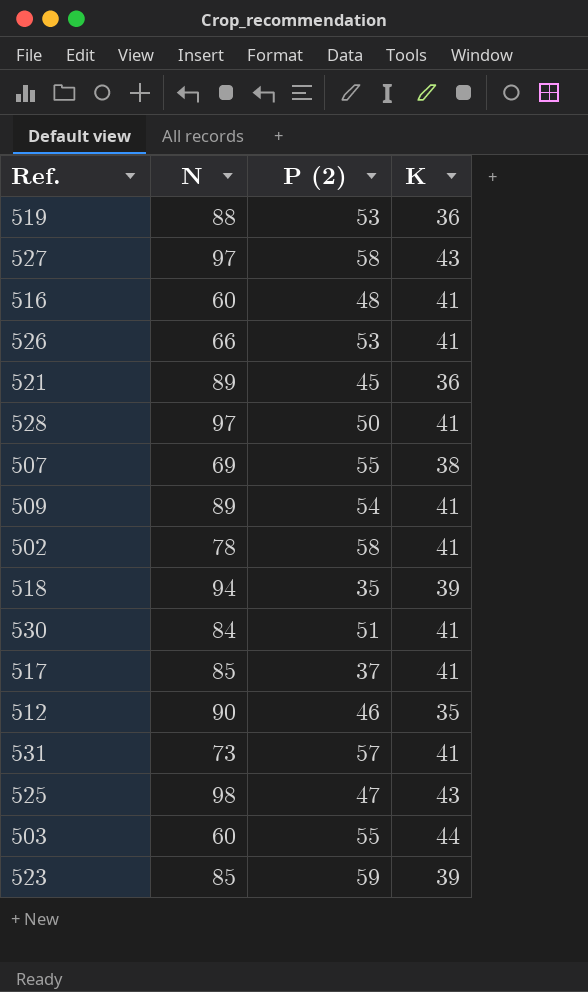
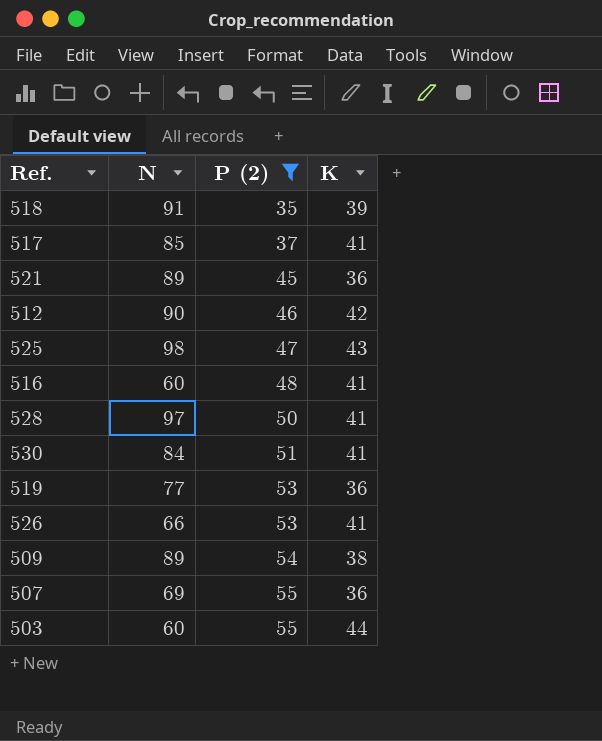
filter: none -> P (2) <= 55
row order: none -> P (2) ascending
518 | N: 94 -> 91
512 | K: 35 -> 42
519 | N: 88 -> 77
509 | K: 41 -> 38
507 | K: 38 -> 36

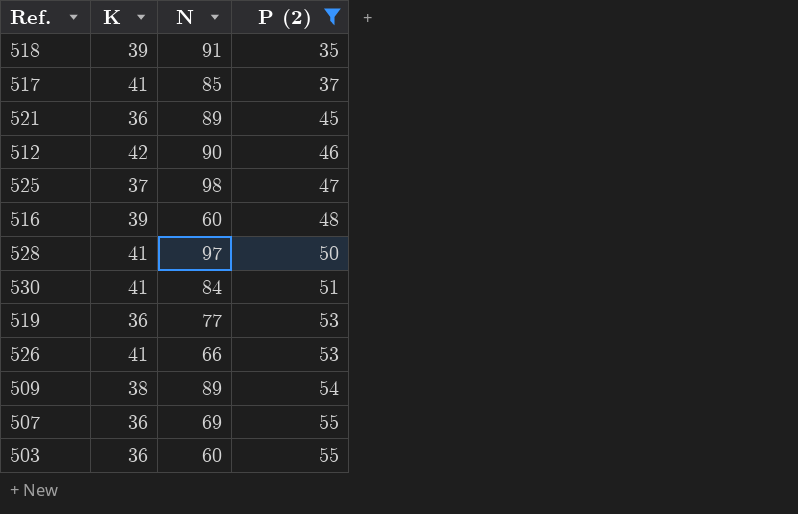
column K | position: 4 -> 2
525 | K: 43 -> 37
516 | K: 41 -> 39
503 | K: 44 -> 36

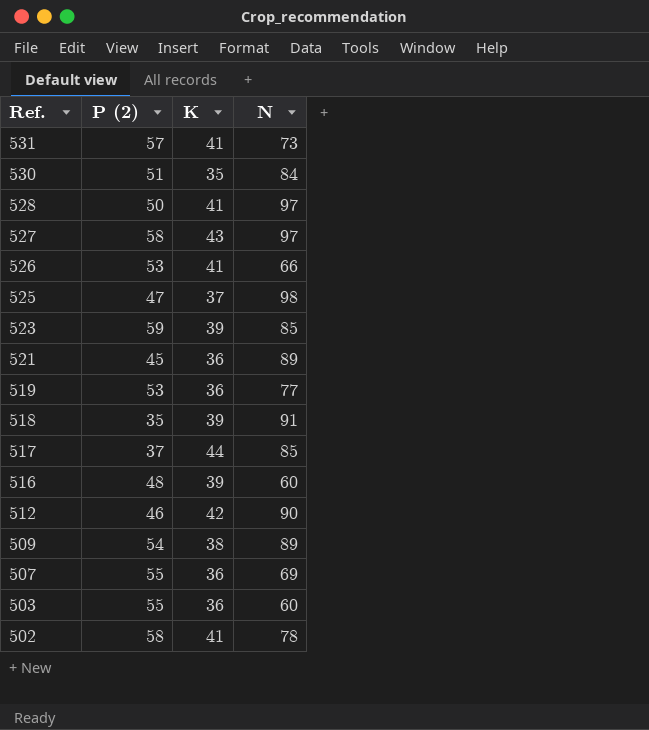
filter: P (2) <= 55 -> none
row order: P (2) ascending -> Ref. descending
column P (2) | position: 4 -> 2
530 | K: 41 -> 35
517 | K: 41 -> 44

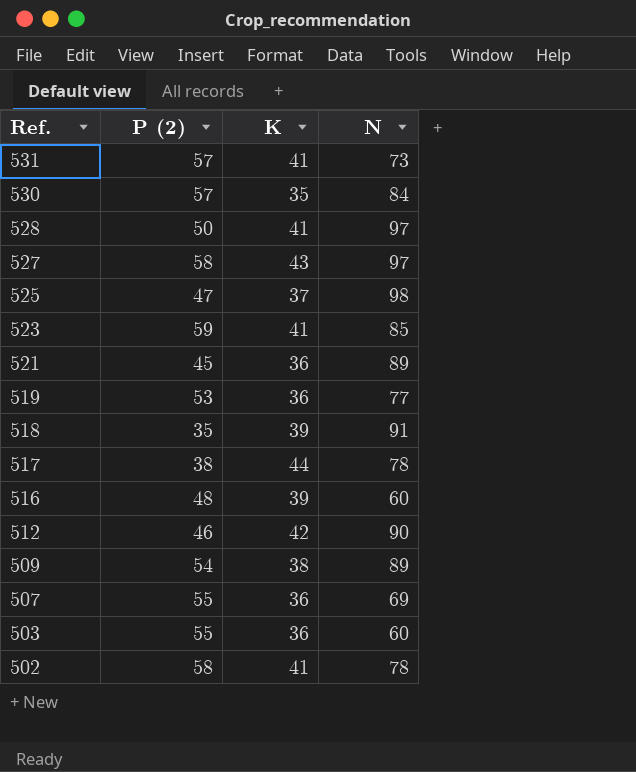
row 526: 53 | 41 | 66 -> none
530 | P (2): 51 -> 57
523 | K: 39 -> 41
517 | P (2): 37 -> 38
517 | N: 85 -> 78

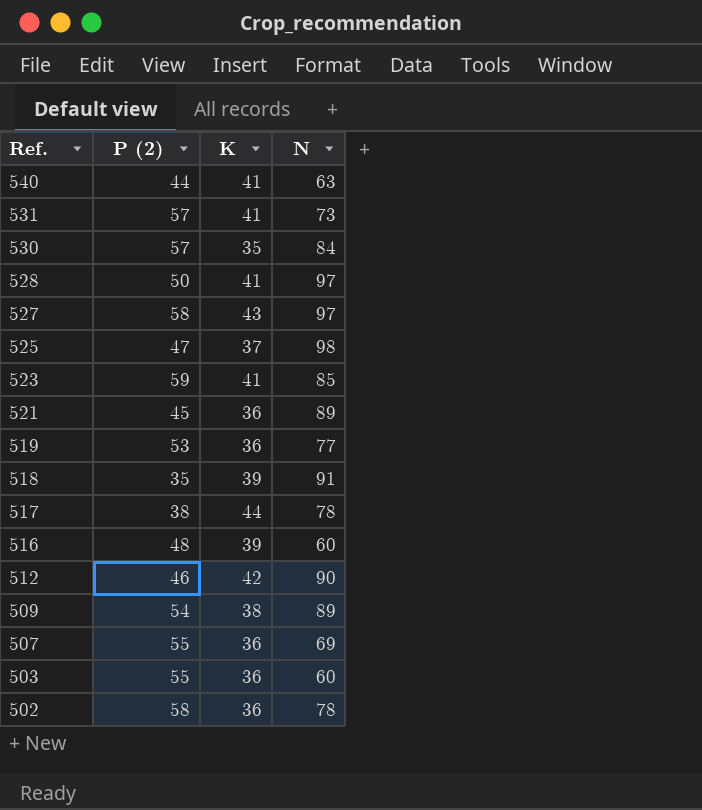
row 540: none -> 44 | 41 | 63
502 | K: 41 -> 36

